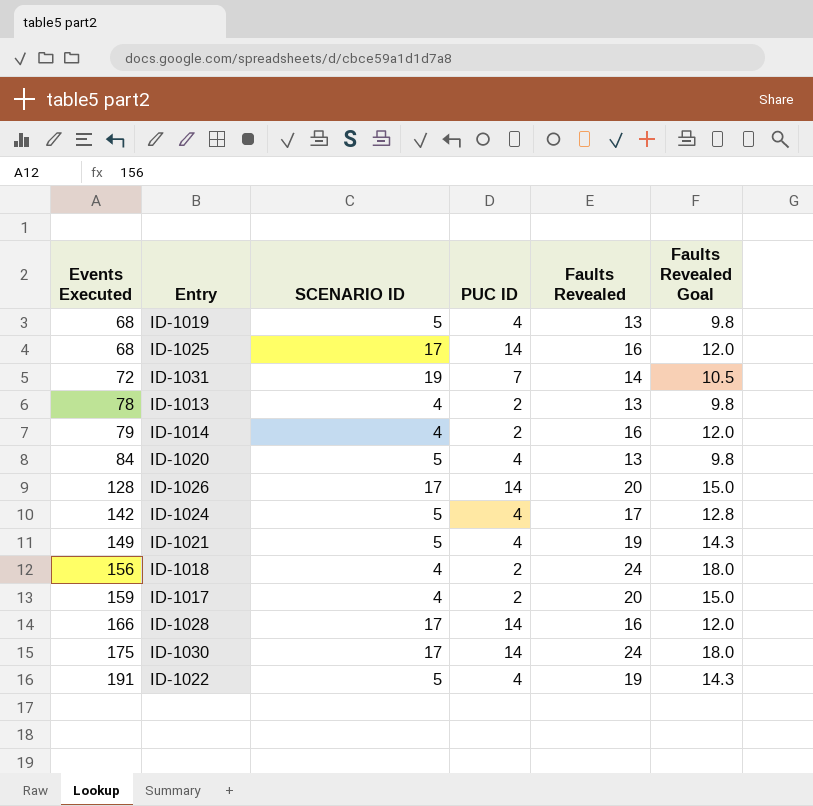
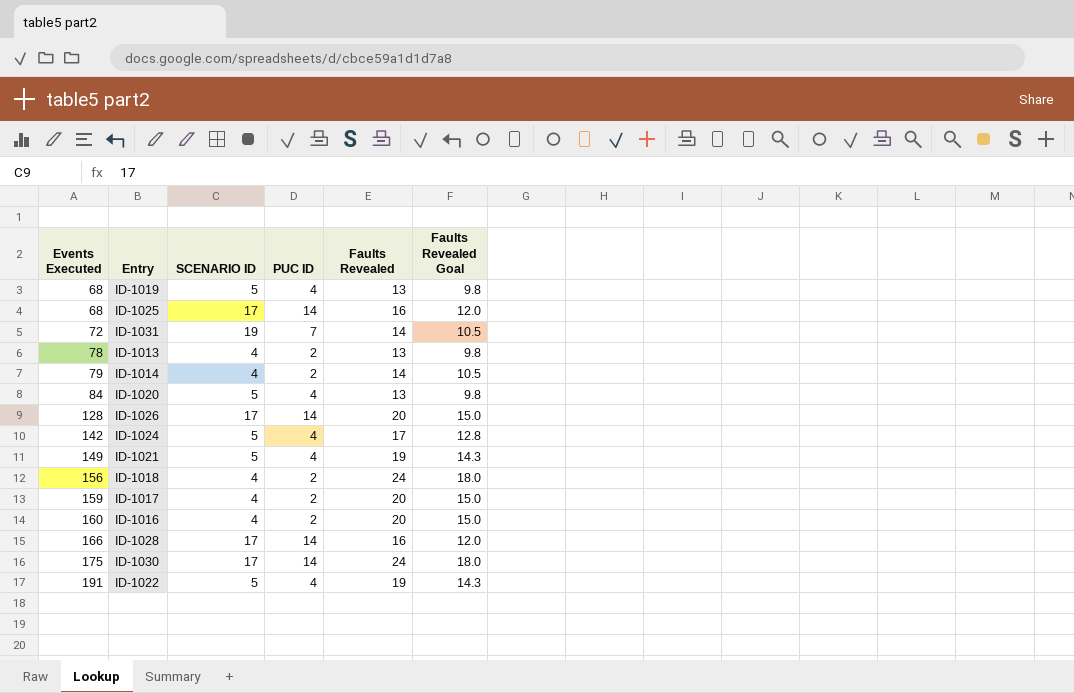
ID-1014 | Faults Revealed: 16 -> 14
ID-1014 | Faults Revealed Goal: 12.0 -> 10.5
row ID-1016: none -> 160 | 4 | 2 | 20 | 15.0

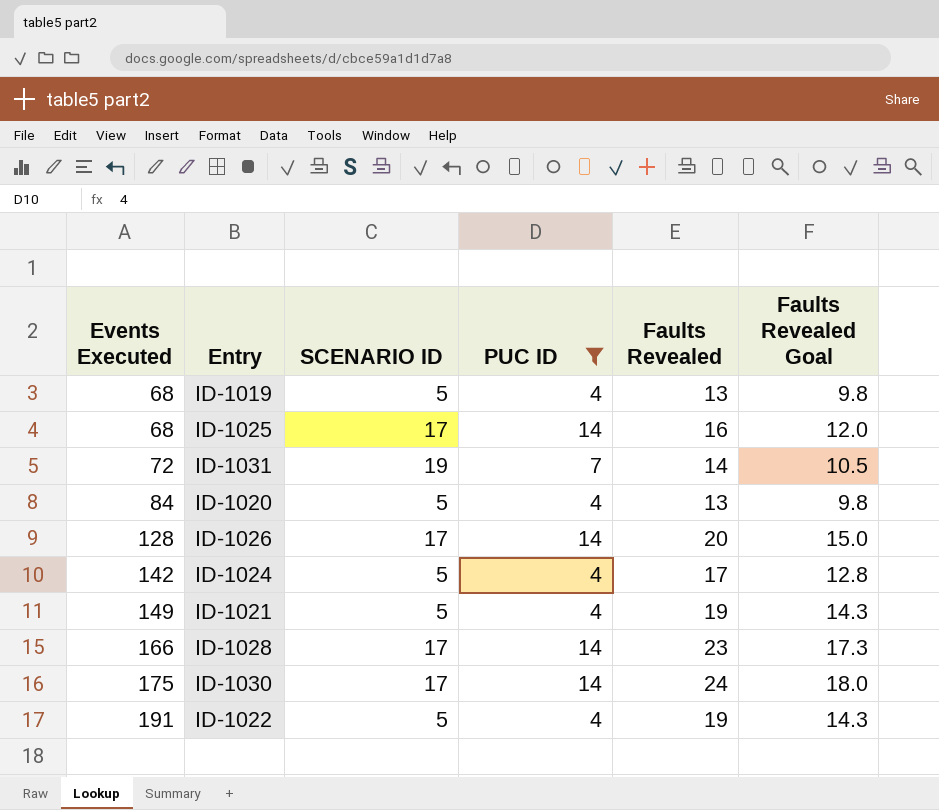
filter: none -> PUC ID != 2
ID-1028 | Faults Revealed: 16 -> 23
ID-1028 | Faults Revealed Goal: 12.0 -> 17.3

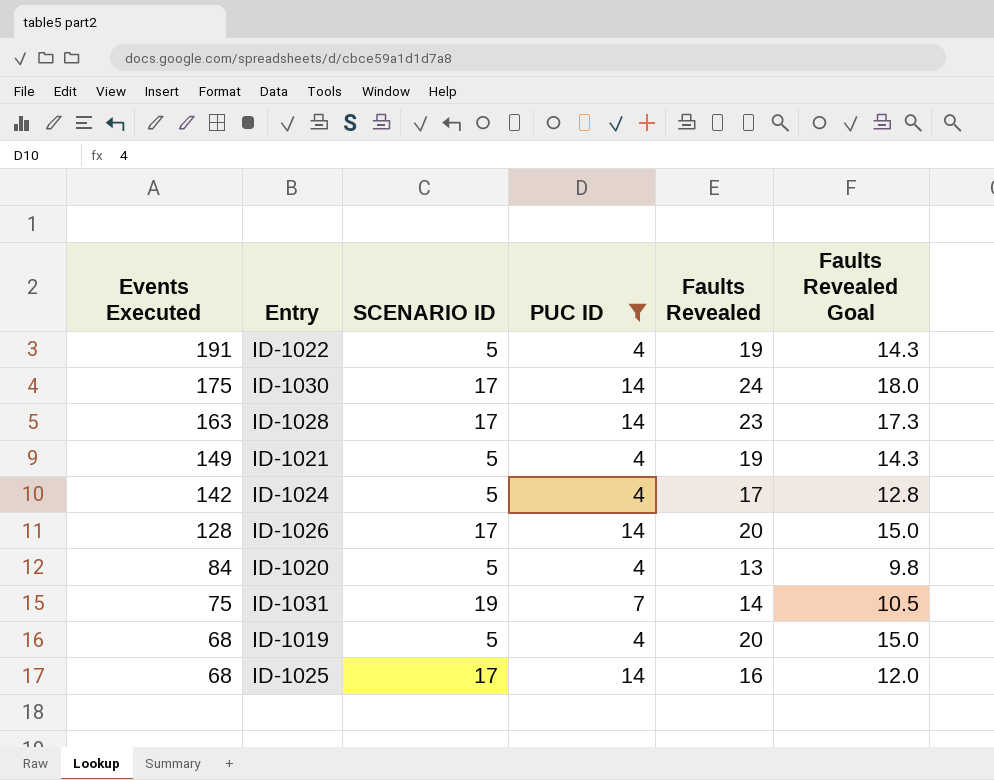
row order: Events Executed ascending -> Events Executed descending
ID-1028 | Events Executed: 166 -> 163
ID-1031 | Events Executed: 72 -> 75
ID-1019 | Faults Revealed: 13 -> 20
ID-1019 | Faults Revealed Goal: 9.8 -> 15.0

